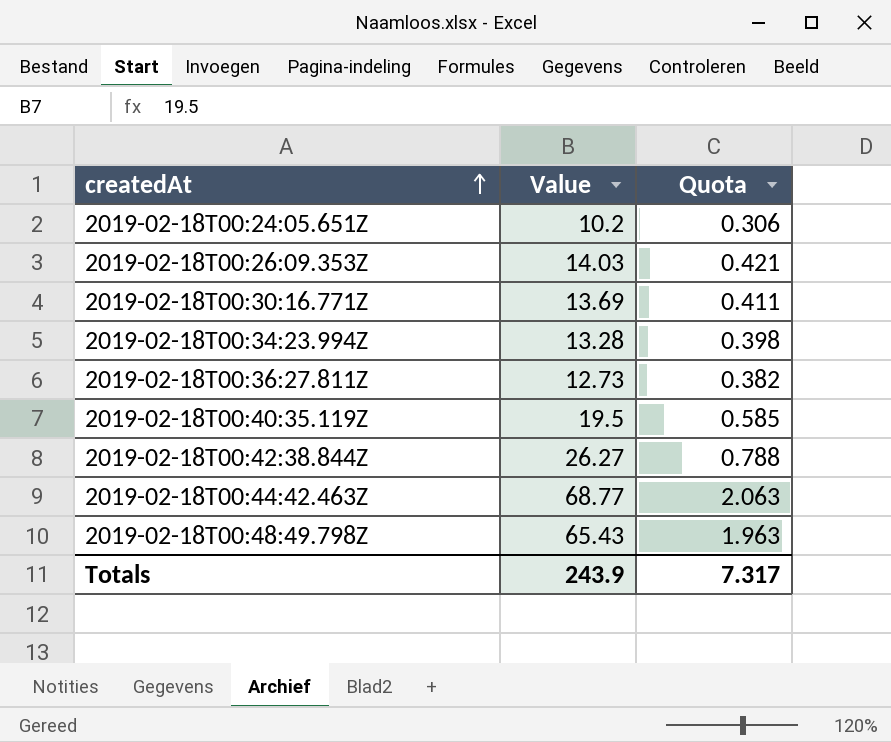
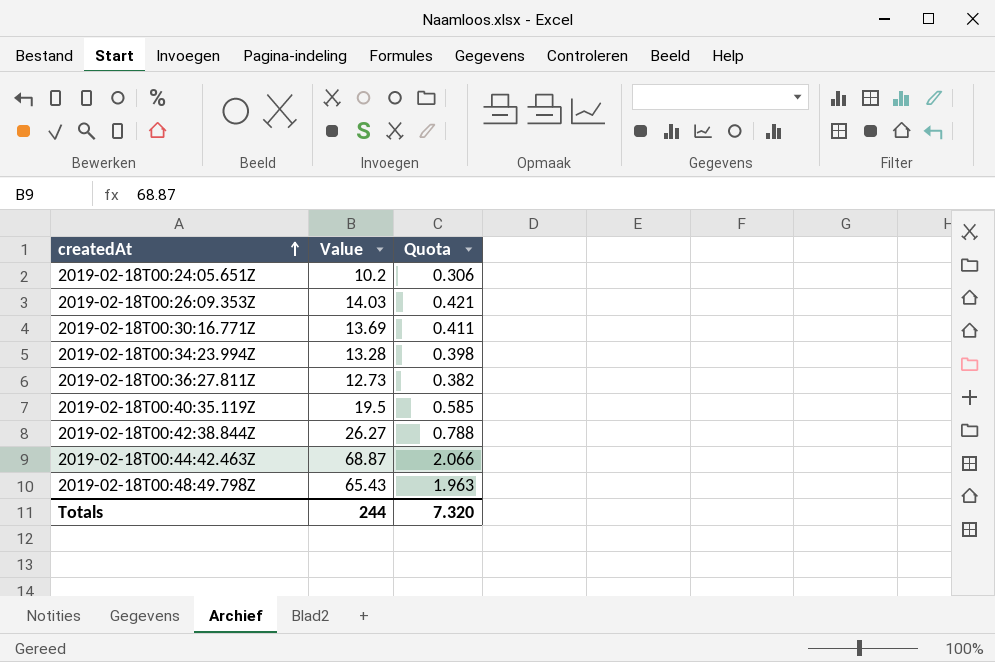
2019-02-18T00:44:42.463Z | Value: 68.77 -> 68.87
2019-02-18T00:44:42.463Z | Quota: 2.063 -> 2.066
Totals | Value: 243.9 -> 244
Totals | Quota: 7.317 -> 7.320

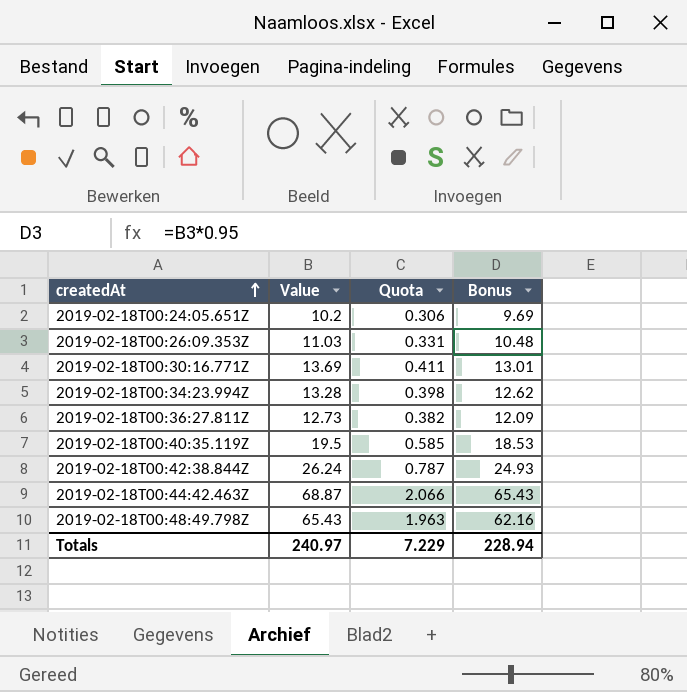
column Bonus | formula: none -> [Value] * 0.95
2019-02-18T00:26:09.353Z | Value: 14.03 -> 11.03
2019-02-18T00:26:09.353Z | Quota: 0.421 -> 0.331
2019-02-18T00:42:38.844Z | Value: 26.27 -> 26.24
2019-02-18T00:42:38.844Z | Quota: 0.788 -> 0.787
Totals | Value: 244 -> 240.97
Totals | Quota: 7.320 -> 7.229

